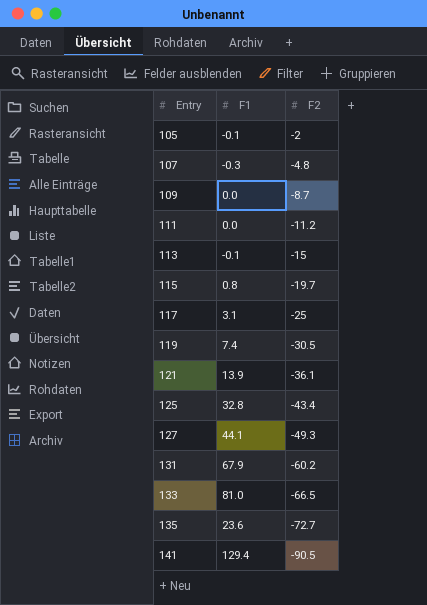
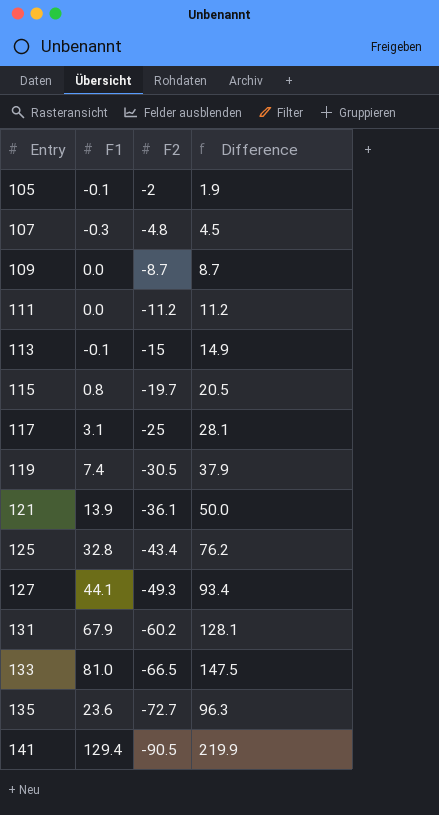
column Difference | formula: none -> [F1] - [F2]

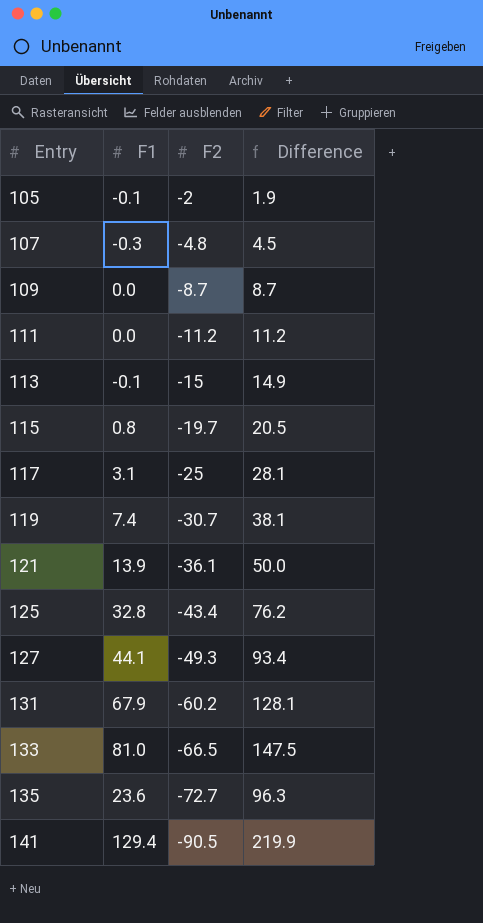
119 | F2: -30.5 -> -30.7
119 | Difference: 37.9 -> 38.1

